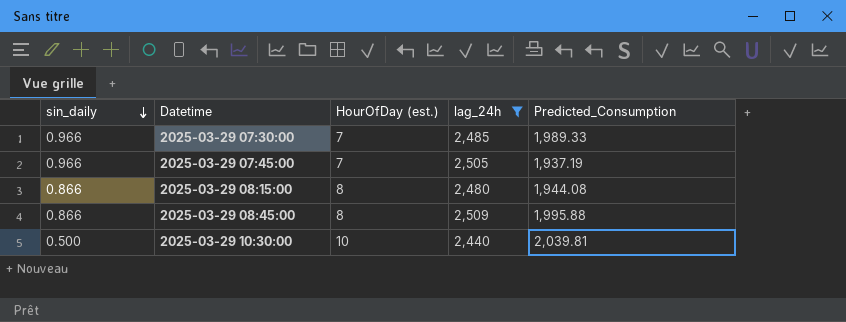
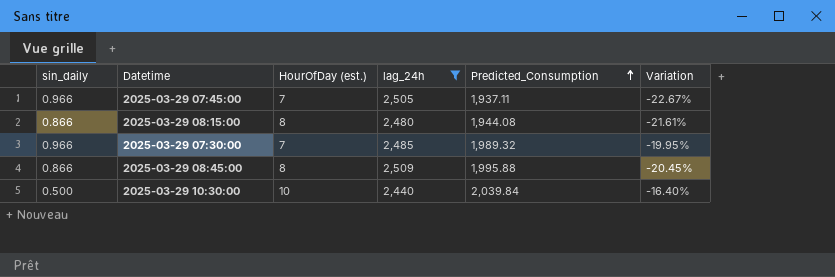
row order: sin_daily descending -> Predicted_Consumption ascending
column Variation | formula: none -> ([Predicted_Consumption] - [lag_24h]) / [lag_24h]
2025-03-29 07:45:00 | Predicted_Consumption: 1,937.19 -> 1,937.11
2025-03-29 07:30:00 | Predicted_Consumption: 1,989.33 -> 1,989.32
2025-03-29 10:30:00 | Predicted_Consumption: 2,039.81 -> 2,039.84

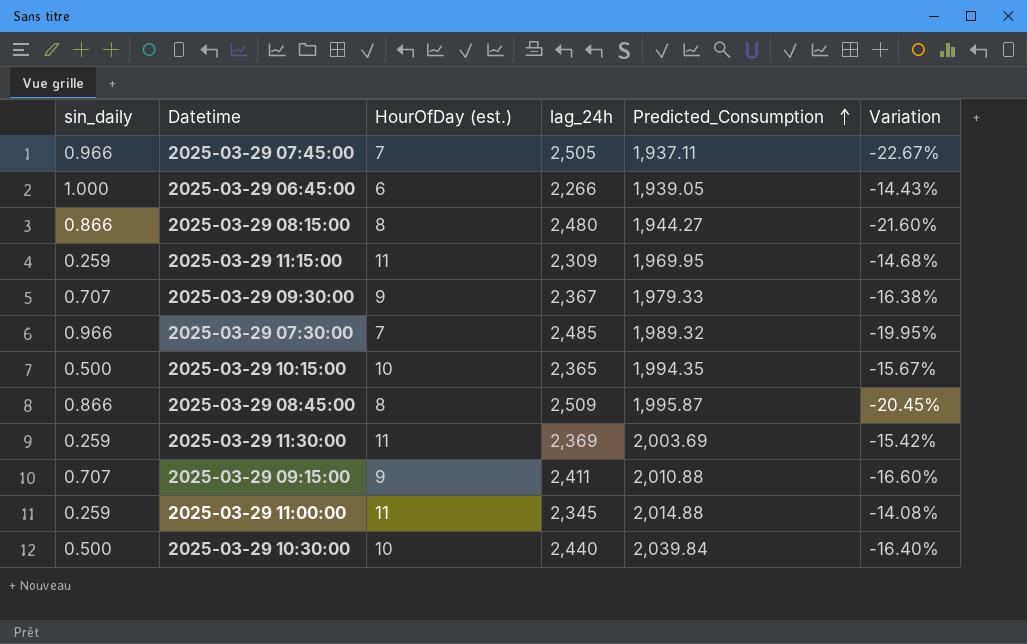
filter: lag_24h >= 2,440 -> none
2025-03-29 08:15:00 | Predicted_Consumption: 1,944.08 -> 1,944.27
2025-03-29 08:15:00 | Variation: -21.61% -> -21.60%
2025-03-29 08:45:00 | Predicted_Consumption: 1,995.88 -> 1,995.87

